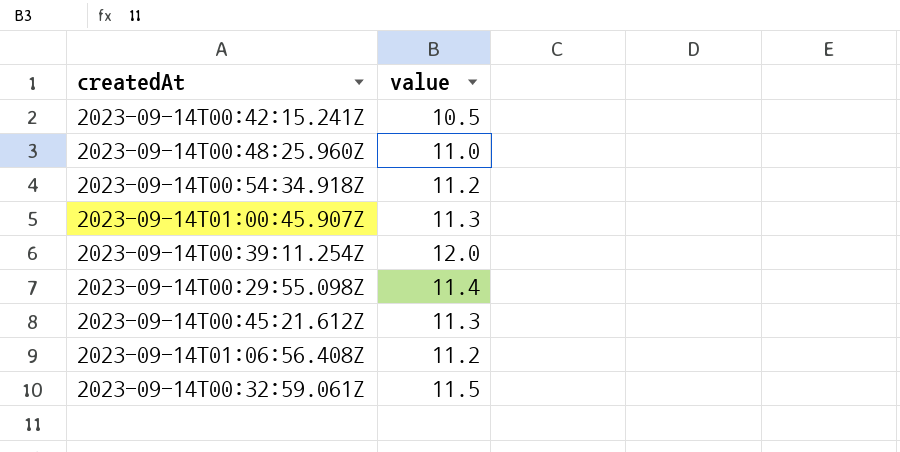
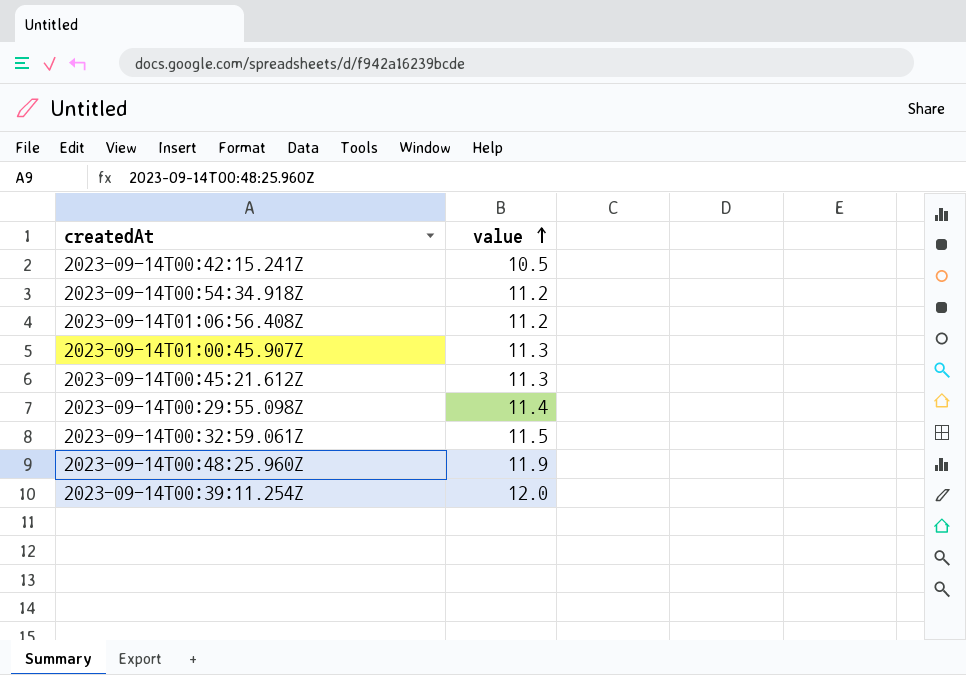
row order: none -> value ascending
2023-09-14T00:48:25.960Z | value: 11.0 -> 11.9

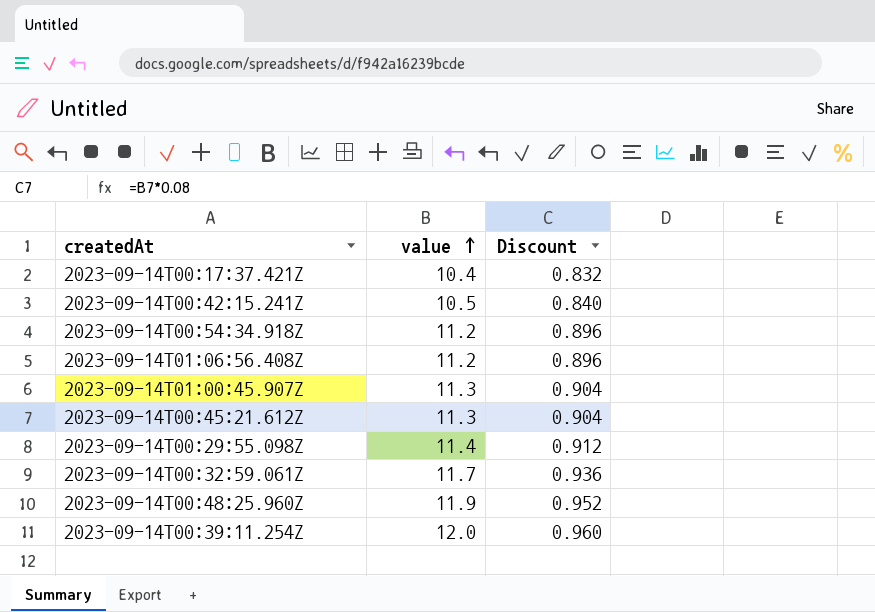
column Discount | formula: none -> [value] * 0.08
row 2023-09-14T00:17:37.421Z: none -> 10.4 | 0.832
2023-09-14T00:32:59.061Z | value: 11.5 -> 11.7

